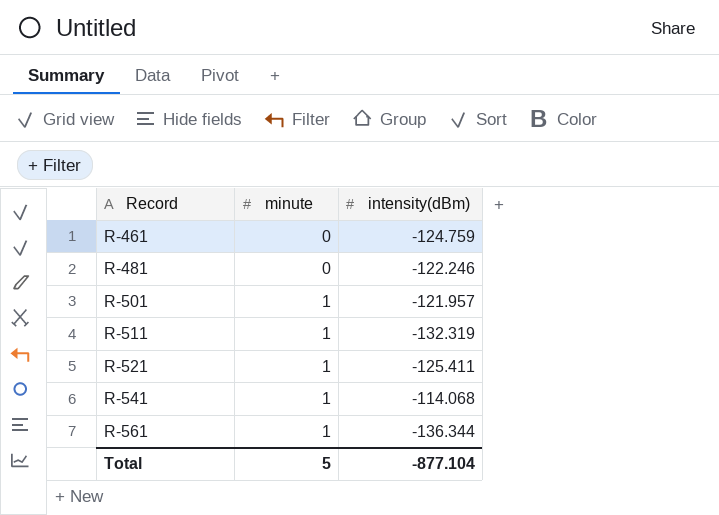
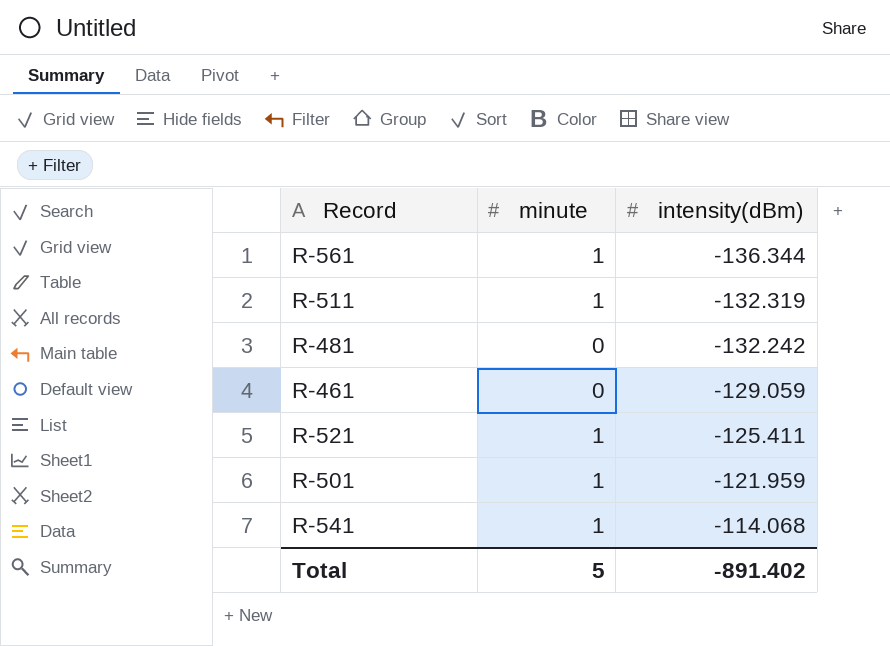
row order: Record ascending -> intensity(dBm) ascending
R-481 | intensity(dBm): -122.246 -> -132.242
R-461 | intensity(dBm): -124.759 -> -129.059
R-501 | intensity(dBm): -121.957 -> -121.959
Total | intensity(dBm): -877.104 -> -891.402

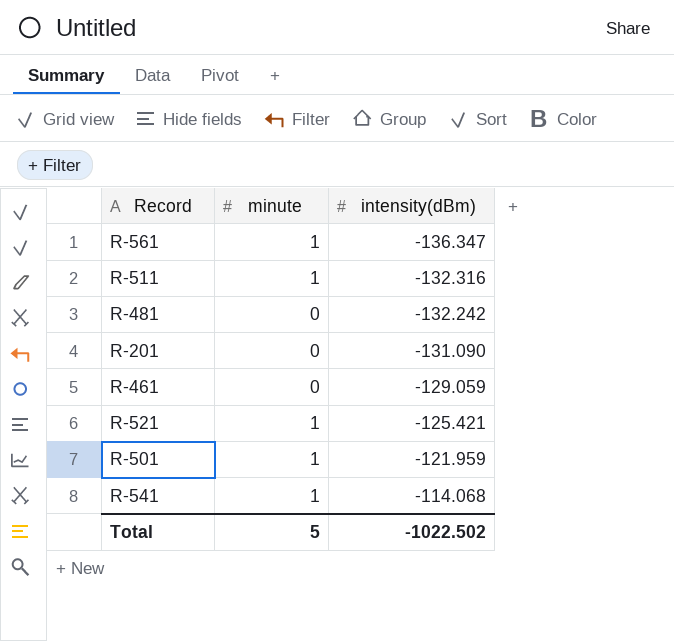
R-561 | intensity(dBm): -136.344 -> -136.347
R-511 | intensity(dBm): -132.319 -> -132.316
row R-201: none -> 0 | -131.090
R-521 | intensity(dBm): -125.411 -> -125.421
Total | intensity(dBm): -891.402 -> -1022.502

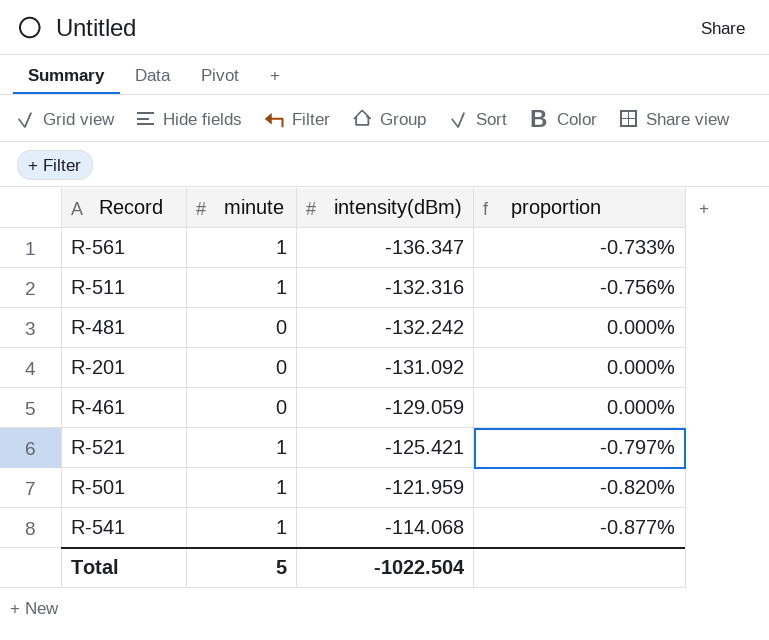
column proportion | formula: none -> [minute] / [intensity(dBm)]
R-201 | intensity(dBm): -131.090 -> -131.092
Total | intensity(dBm): -1022.502 -> -1022.504

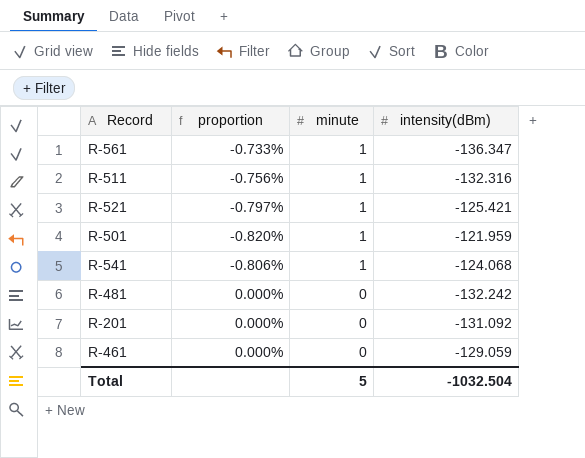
row order: intensity(dBm) ascending -> minute descending
column proportion | position: 4 -> 2
R-541 | proportion: -0.877% -> -0.806%
R-541 | intensity(dBm): -114.068 -> -124.068
Total | intensity(dBm): -1022.504 -> -1032.504

